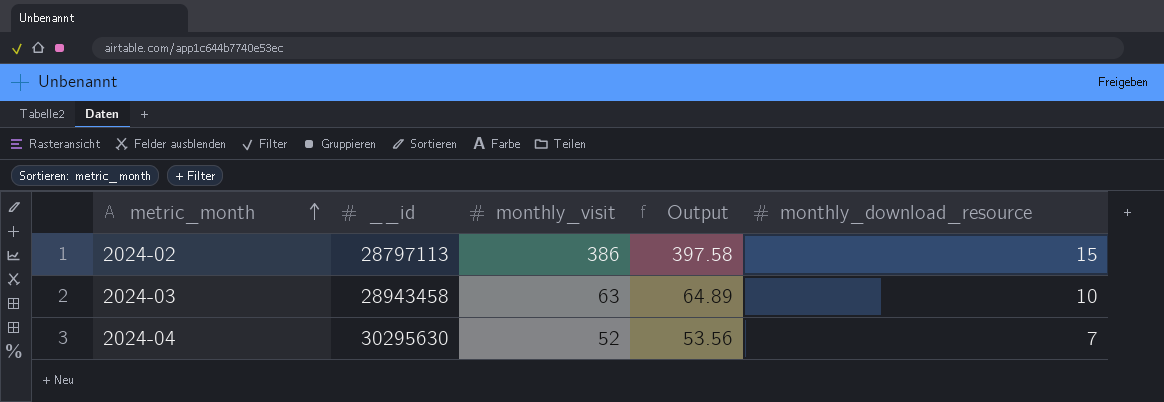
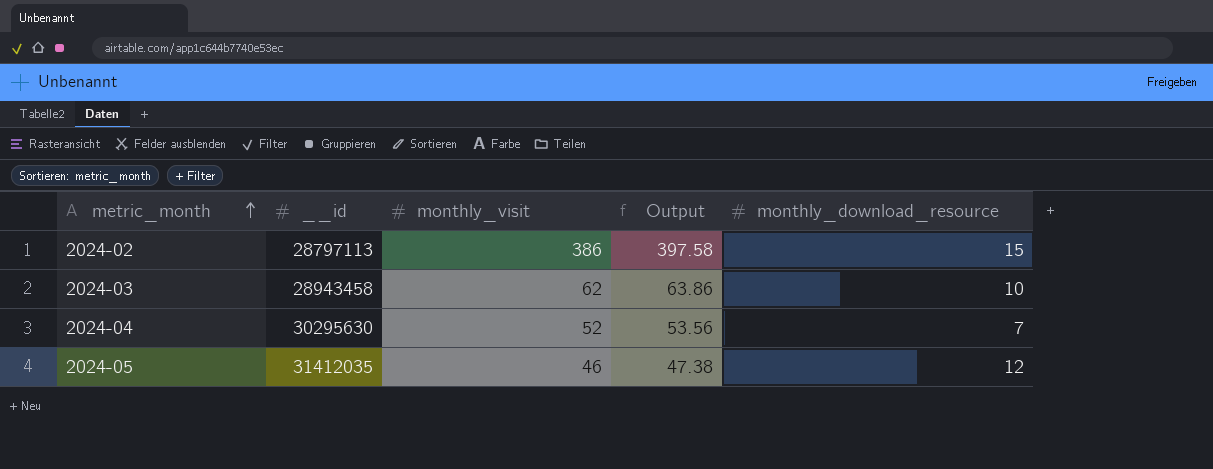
2024-03 | monthly_visit: 63 -> 62
2024-03 | Output: 64.89 -> 63.86
row 2024-05: none -> 31412035 | 46 | 47.38 | 12

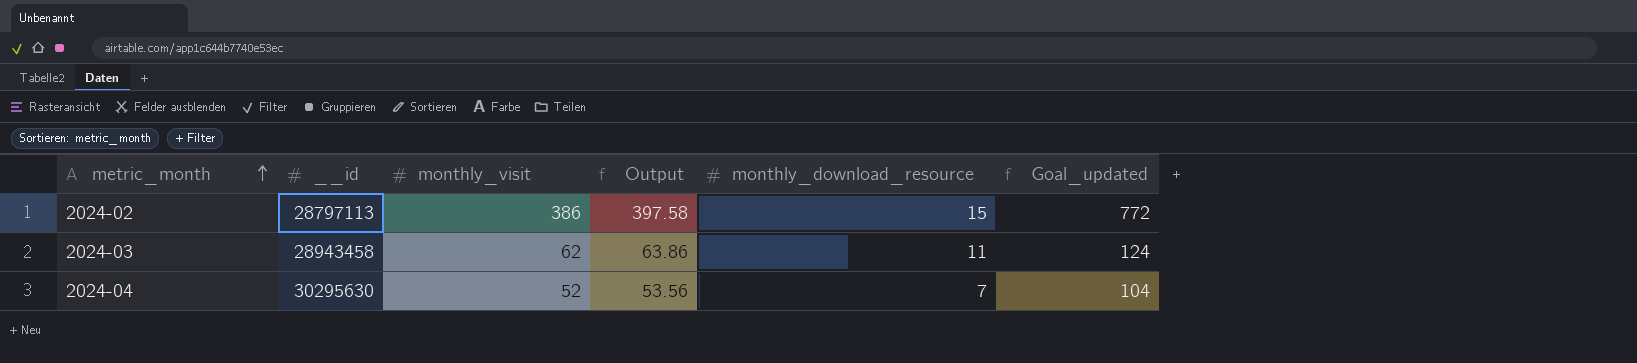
column Goal_updated | formula: none -> [monthly_visit] * 2
row 2024-05: 31412035 | 46 | 47.38 | 12 -> none
2024-03 | monthly_download_resource: 10 -> 11

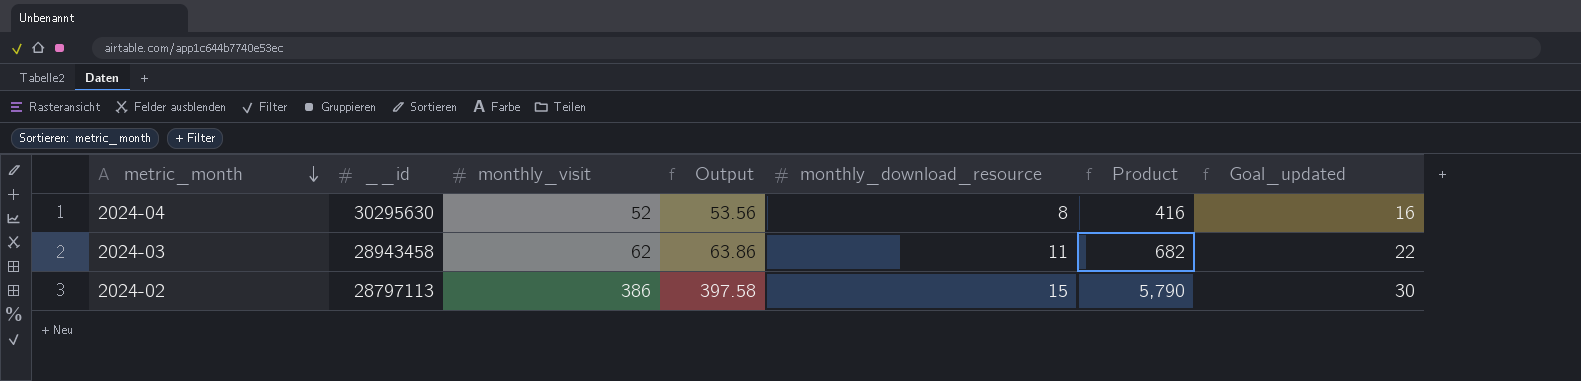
row order: metric_month ascending -> metric_month descending
column Product | formula: none -> [monthly_visit] * [monthly_download_resource]
column Goal_updated | formula: [monthly_visit] * 2 -> [monthly_download_resource] * 2
2024-04 | monthly_download_resource: 7 -> 8

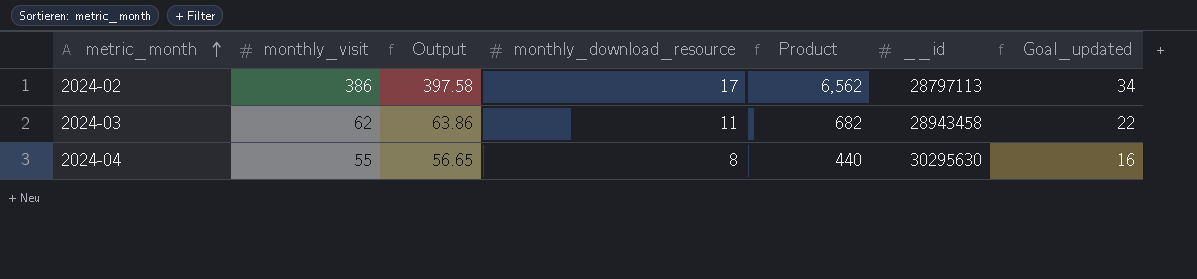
row order: metric_month descending -> metric_month ascending
column __id | position: 2 -> 6
2024-02 | monthly_download_resource: 15 -> 17
2024-02 | Product: 5,790 -> 6,562
2024-02 | Goal_updated: 30 -> 34
2024-04 | monthly_visit: 52 -> 55
2024-04 | Output: 53.56 -> 56.65
2024-04 | Product: 416 -> 440

